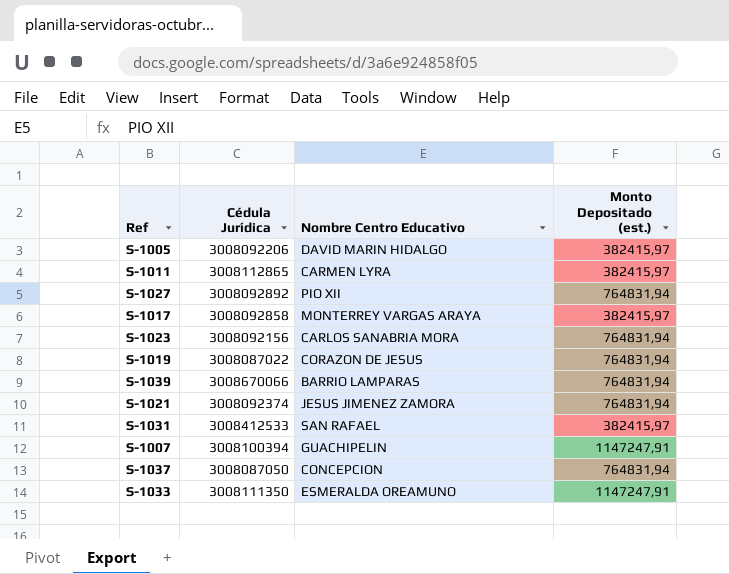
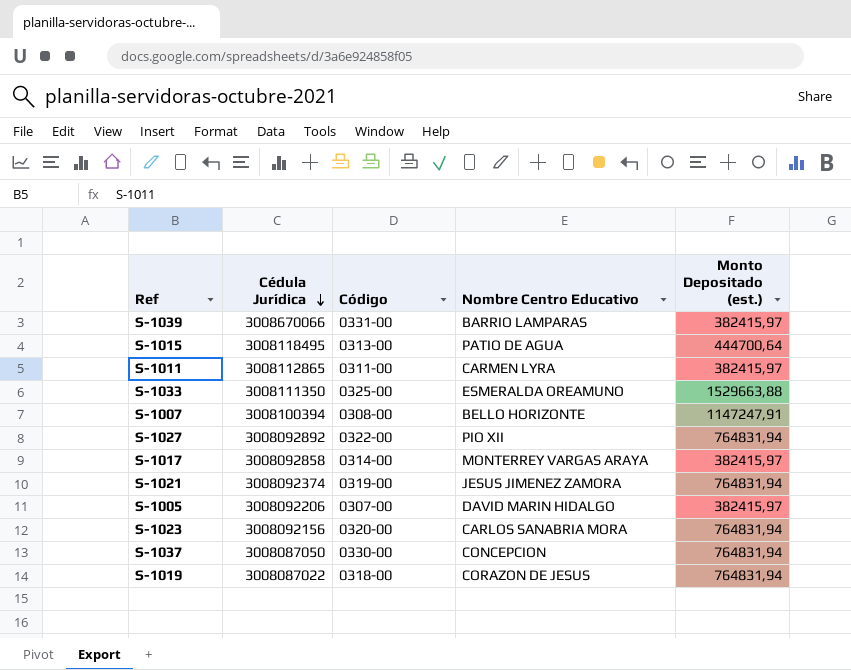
row order: none -> Cédula Jurídica descending
column Código | position: none -> 3
row S-1031: 3008412533 | SAN RAFAEL | 382415,97 -> none
S-1039 | Monto Depositado (est.): 764831,94 -> 382415,97
row S-1015: none -> 3008118495 | 0313-00 | PATIO DE AGUA | 444700,64
S-1033 | Monto Depositado (est.): 1147247,91 -> 1529663,88
S-1007 | Nombre Centro Educativo: GUACHIPELIN -> BELLO HORIZONTE

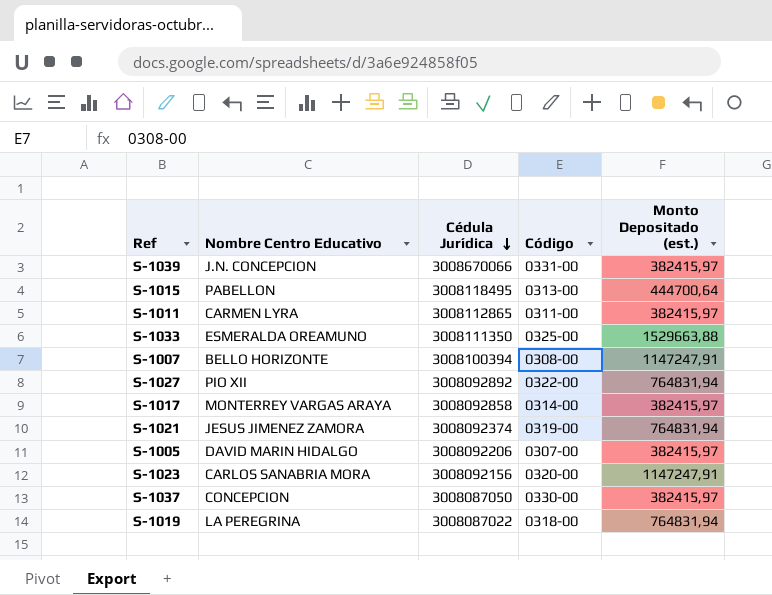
column Nombre Centro Educativo | position: 4 -> 2
S-1039 | Nombre Centro Educativo: BARRIO LAMPARAS -> J.N. CONCEPCION
S-1015 | Nombre Centro Educativo: PATIO DE AGUA -> PABELLON
S-1023 | Monto Depositado (est.): 764831,94 -> 1147247,91
S-1037 | Monto Depositado (est.): 764831,94 -> 382415,97
S-1019 | Nombre Centro Educativo: CORAZON DE JESUS -> LA PEREGRINA

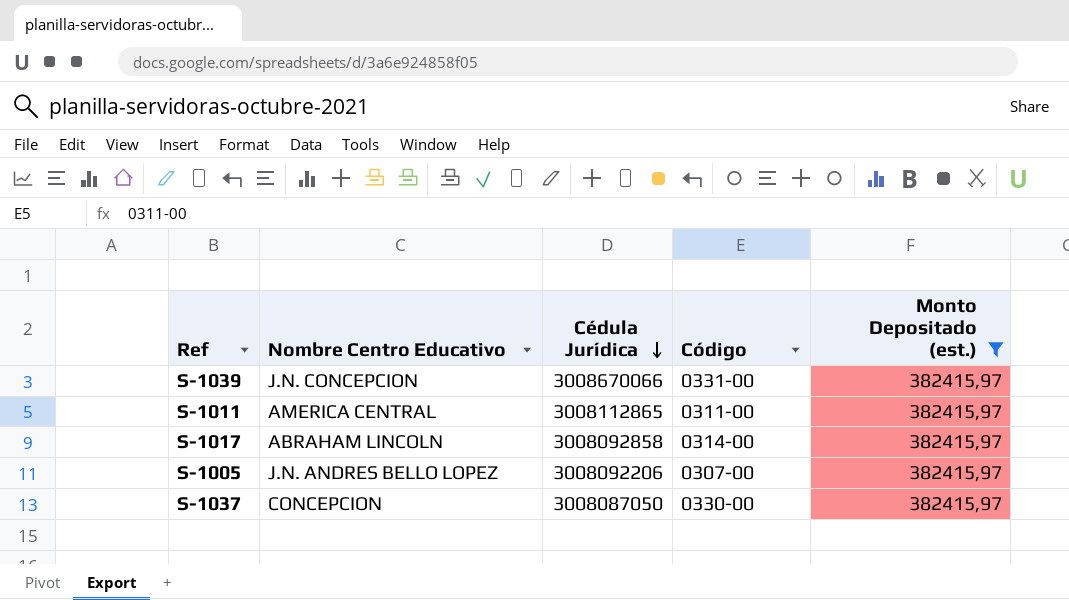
filter: none -> Monto Depositado (est.) = 382415,97
S-1011 | Nombre Centro Educativo: CARMEN LYRA -> AMERICA CENTRAL
S-1017 | Nombre Centro Educativo: MONTERREY VARGAS ARAYA -> ABRAHAM LINCOLN
S-1005 | Nombre Centro Educativo: DAVID MARIN HIDALGO -> J.N. ANDRES BELLO LOPEZ

